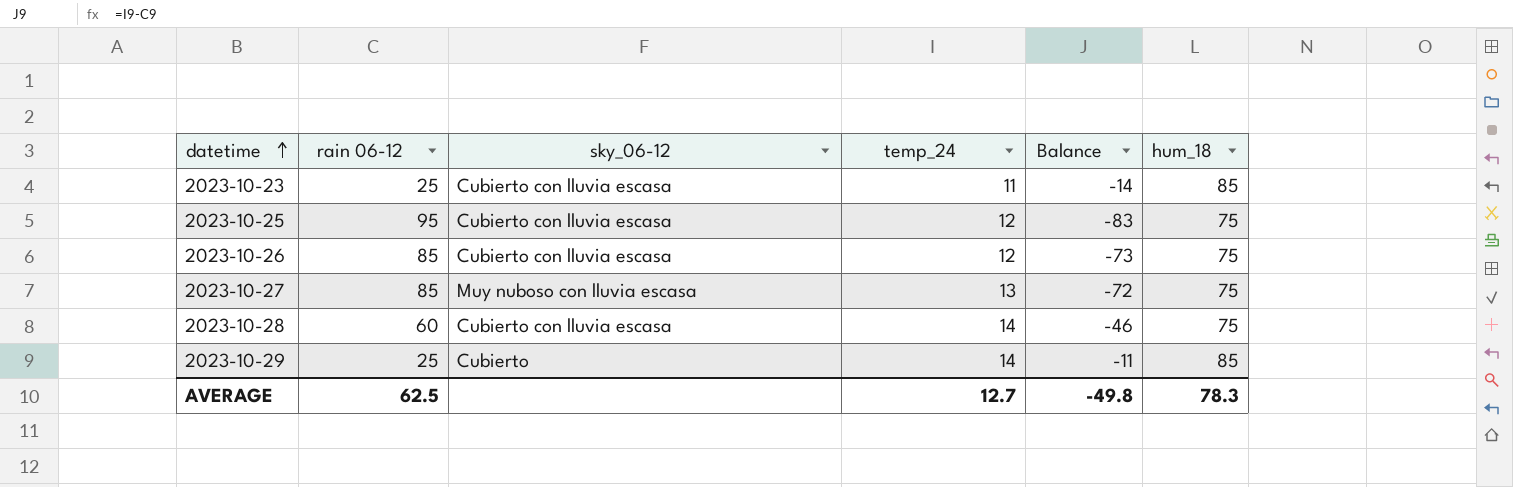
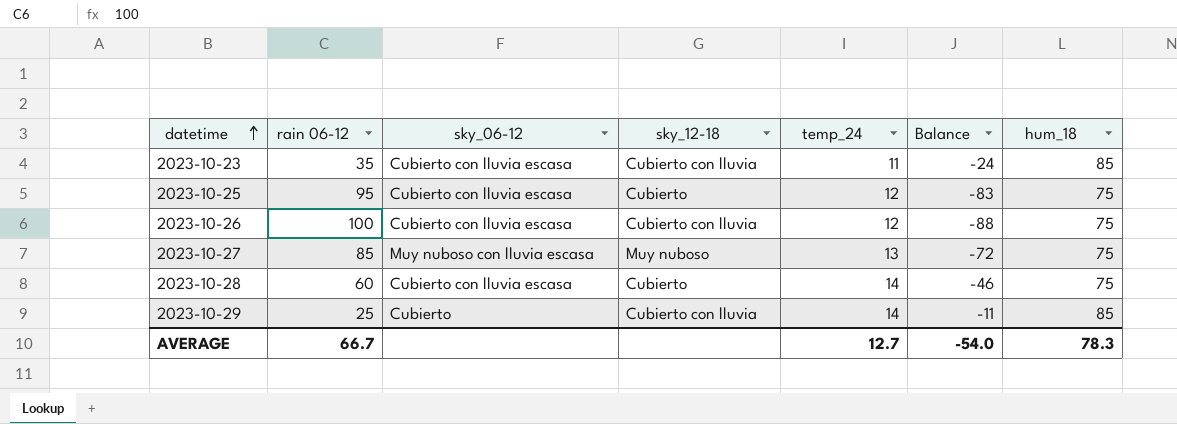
column sky_12-18 | position: none -> 4
2023-10-23 | rain 06-12: 25 -> 35
2023-10-23 | Balance: -14 -> -24
2023-10-26 | rain 06-12: 85 -> 100
2023-10-26 | Balance: -73 -> -88
AVERAGE | rain 06-12: 62.5 -> 66.7
AVERAGE | Balance: -49.8 -> -54.0

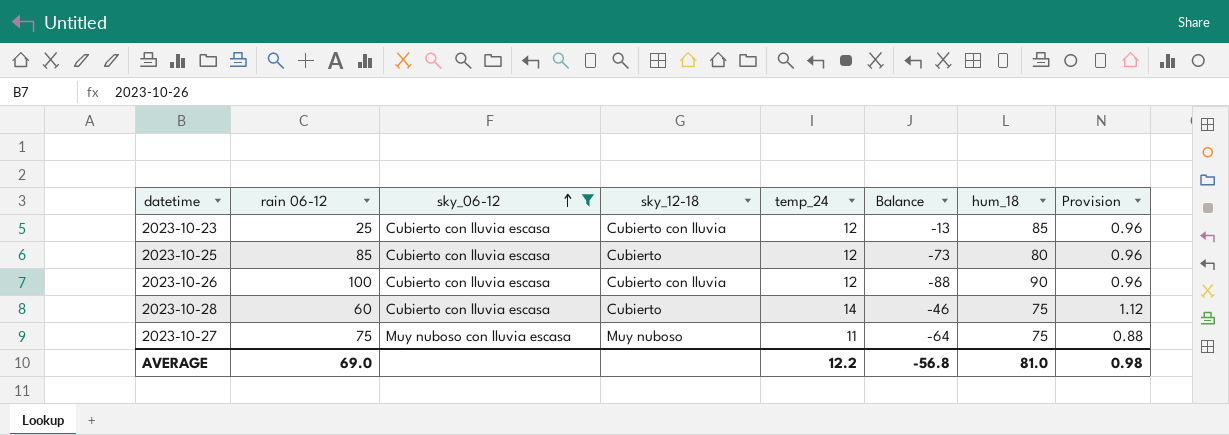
filter: none -> sky_06-12 != Cubierto
row order: datetime ascending -> sky_06-12 ascending
column Provision | formula: none -> [temp_24] * 0.08
2023-10-23 | rain 06-12: 35 -> 25
2023-10-23 | temp_24: 11 -> 12
2023-10-23 | Balance: -24 -> -13
2023-10-25 | rain 06-12: 95 -> 85
2023-10-25 | Balance: -83 -> -73
2023-10-25 | hum_18: 75 -> 80
2023-10-26 | hum_18: 75 -> 90
2023-10-27 | rain 06-12: 85 -> 75
2023-10-27 | temp_24: 13 -> 11
2023-10-27 | Balance: -72 -> -64
AVERAGE | rain 06-12: 66.7 -> 69.0
AVERAGE | temp_24: 12.7 -> 12.2
AVERAGE | Balance: -54.0 -> -56.8
AVERAGE | hum_18: 78.3 -> 81.0

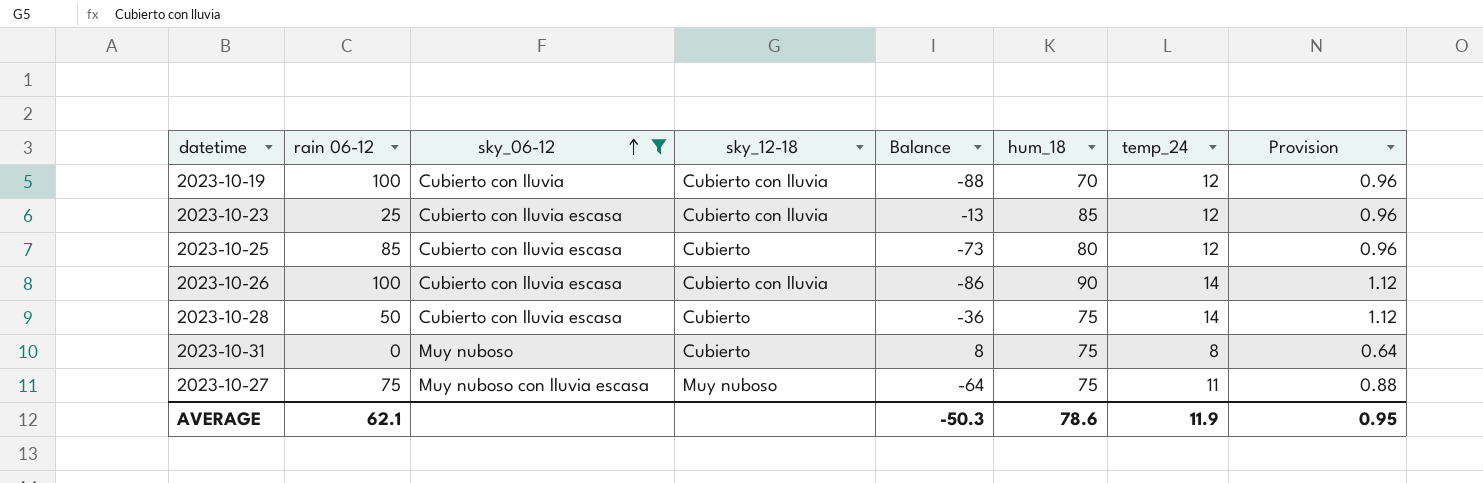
column temp_24 | position: 5 -> 7
row 2023-10-19: none -> 100 | Cubierto con lluvia | Cubierto con lluvia | -88 | 70 | 12 | 0.96
2023-10-26 | Balance: -88 -> -86
2023-10-26 | temp_24: 12 -> 14
2023-10-26 | Provision: 0.96 -> 1.12
2023-10-28 | rain 06-12: 60 -> 50
2023-10-28 | Balance: -46 -> -36
row 2023-10-31: none -> 0 | Muy nuboso | Cubierto | 8 | 75 | 8 | 0.64
AVERAGE | rain 06-12: 69.0 -> 62.1
AVERAGE | Balance: -56.8 -> -50.3
AVERAGE | hum_18: 81.0 -> 78.6
AVERAGE | temp_24: 12.2 -> 11.9
AVERAGE | Provision: 0.98 -> 0.95

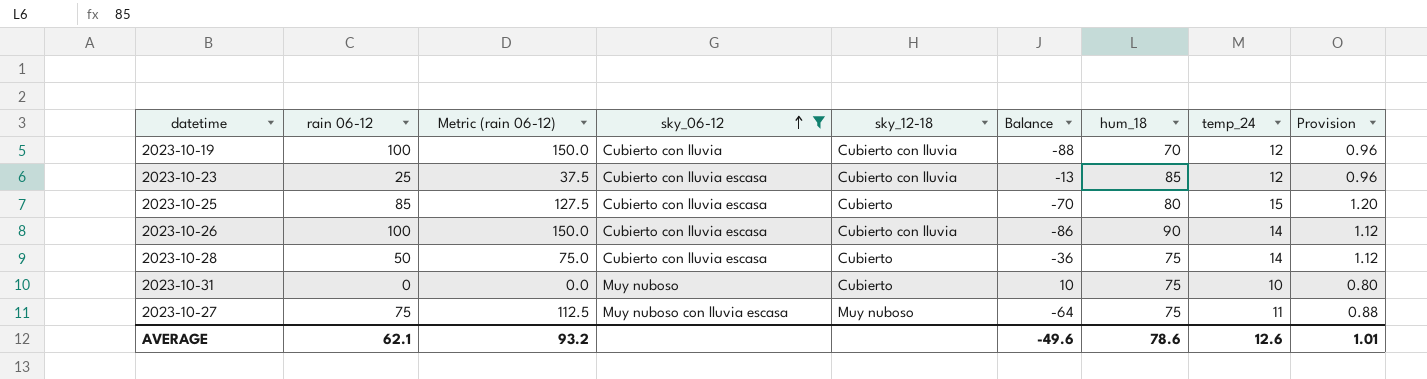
column Metric (rain 06-12) | formula: none -> [rain 06-12] * 1.5
2023-10-25 | Balance: -73 -> -70
2023-10-25 | temp_24: 12 -> 15
2023-10-25 | Provision: 0.96 -> 1.20
2023-10-31 | Balance: 8 -> 10
2023-10-31 | temp_24: 8 -> 10
2023-10-31 | Provision: 0.64 -> 0.80
AVERAGE | Balance: -50.3 -> -49.6
AVERAGE | temp_24: 11.9 -> 12.6
AVERAGE | Provision: 0.95 -> 1.01

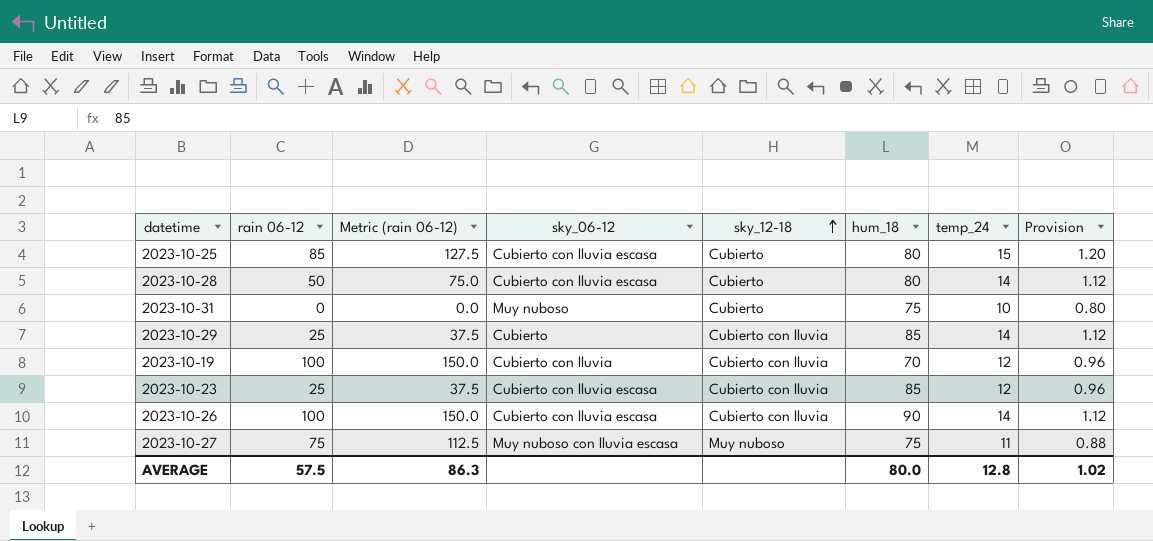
filter: sky_06-12 != Cubierto -> none
row order: sky_06-12 ascending -> sky_12-18 ascending
column Balance | formula: [temp_24] - [rain 06-12] -> none
2023-10-28 | hum_18: 75 -> 80
AVERAGE | rain 06-12: 62.1 -> 57.5
AVERAGE | Metric (rain 06-12): 93.2 -> 86.3
AVERAGE | hum_18: 78.6 -> 80.0
AVERAGE | temp_24: 12.6 -> 12.8
AVERAGE | Provision: 1.01 -> 1.02

